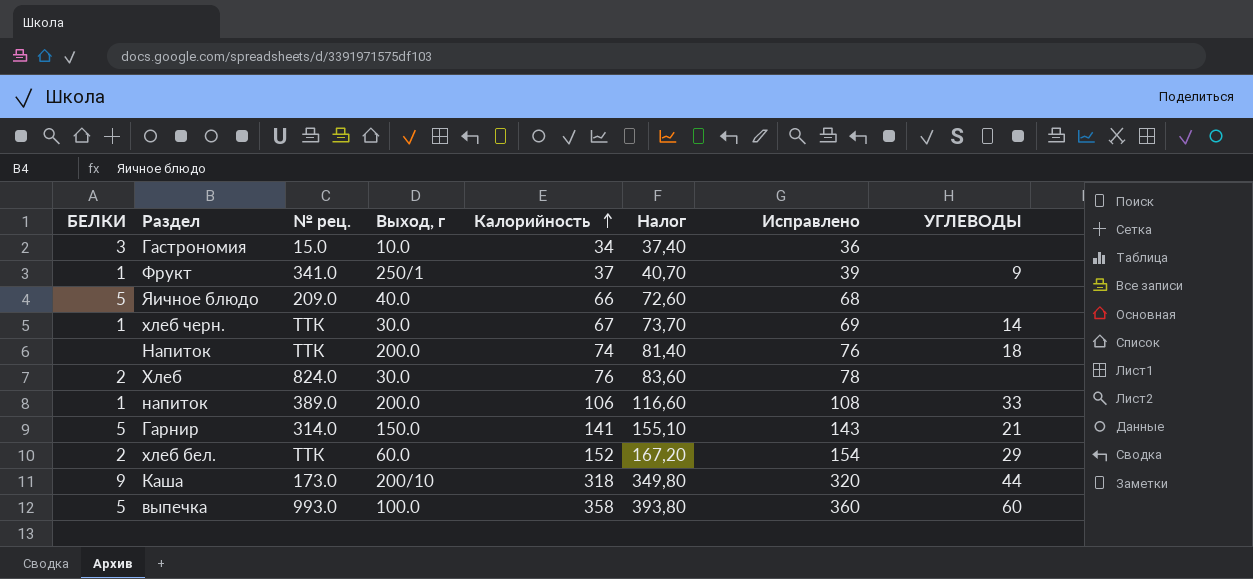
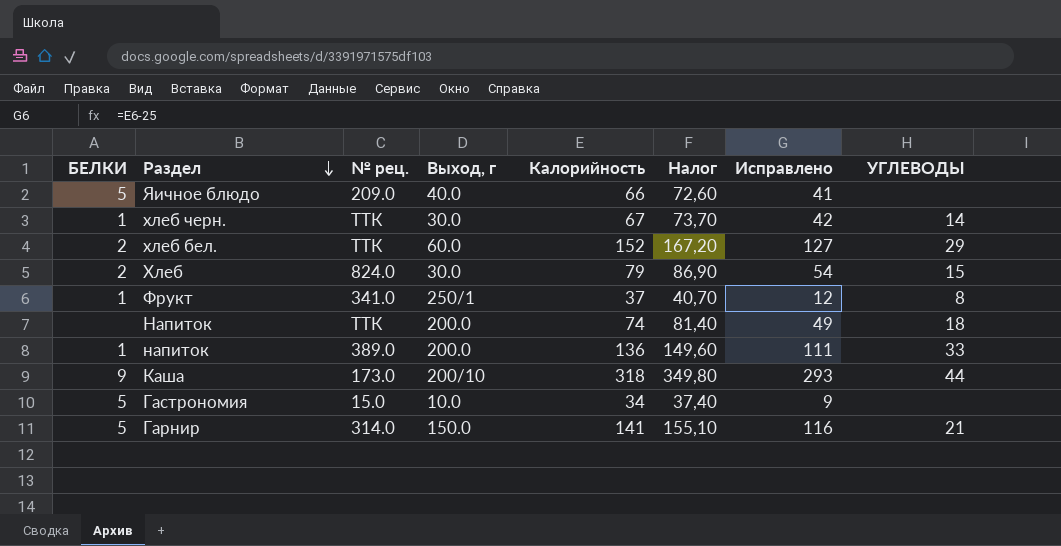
row order: Калорийность ascending -> Раздел descending
column Исправлено | formula: [Калорийность] + 2 -> [Калорийность] - 25
row выпечка: 5 | 993.0 | 100.0 | 358 | 393,80 | 360 | 60 -> none
Хлеб | Калорийность: 76 -> 79
Хлеб | Налог: 83,60 -> 86,90
Хлеб | УГЛЕВОДЫ: none -> 15
Фрукт | УГЛЕВОДЫ: 9 -> 8
напиток | Калорийность: 106 -> 136
напиток | Налог: 116,60 -> 149,60
Гастрономия | БЕЛКИ: 3 -> 5

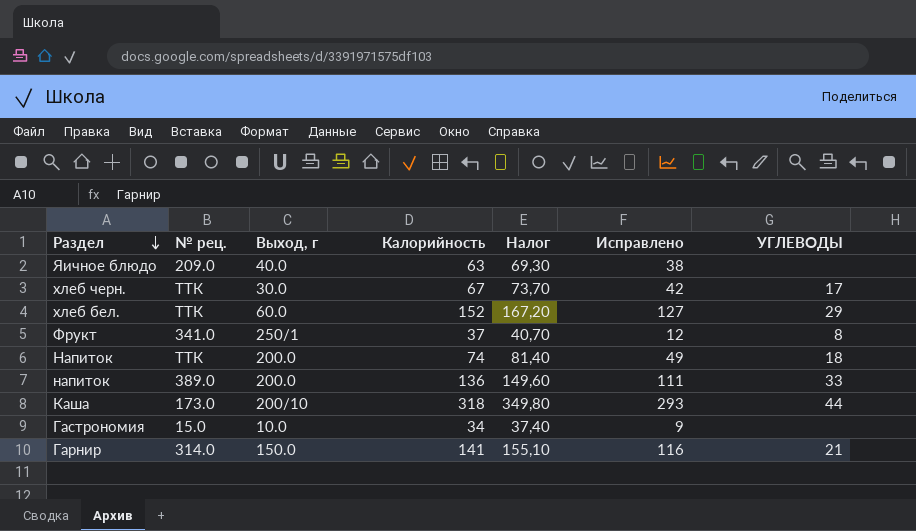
column БЕЛКИ | position: 1 -> none
row Хлеб: 2 | 824.0 | 30.0 | 79 | 86,90 | 54 | 15 -> none
Яичное блюдо | Калорийность: 66 -> 63
Яичное блюдо | Налог: 72,60 -> 69,30
Яичное блюдо | Исправлено: 41 -> 38
хлеб черн. | УГЛЕВОДЫ: 14 -> 17

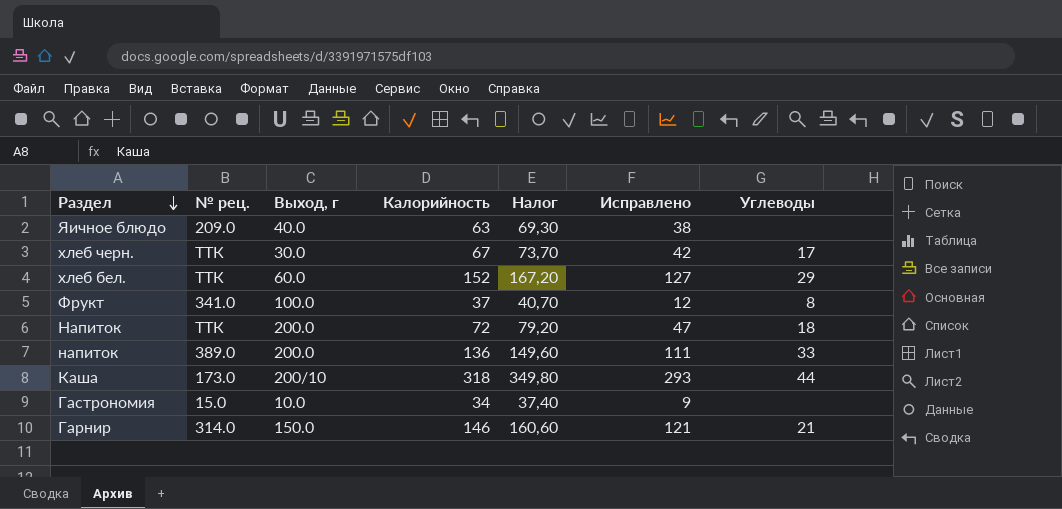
column name: УГЛЕВОДЫ -> Углеводы
Фрукт | Выход, г: 250/1 -> 100.0
Напиток | Калорийность: 74 -> 72
Напиток | Налог: 81,40 -> 79,20
Напиток | Исправлено: 49 -> 47
Гарнир | Калорийность: 141 -> 146
Гарнир | Налог: 155,10 -> 160,60
Гарнир | Исправлено: 116 -> 121

